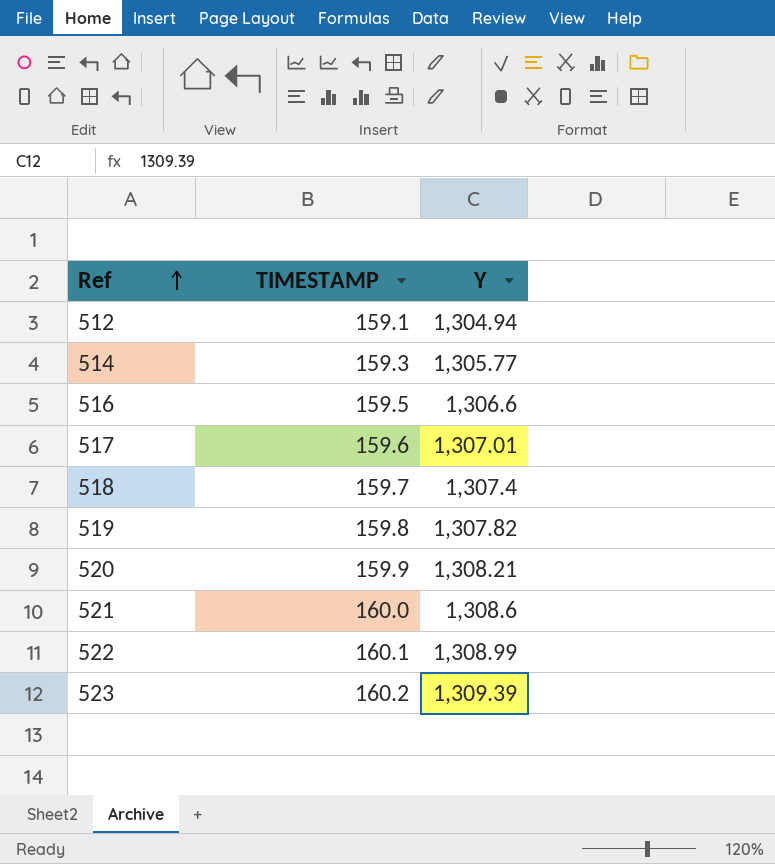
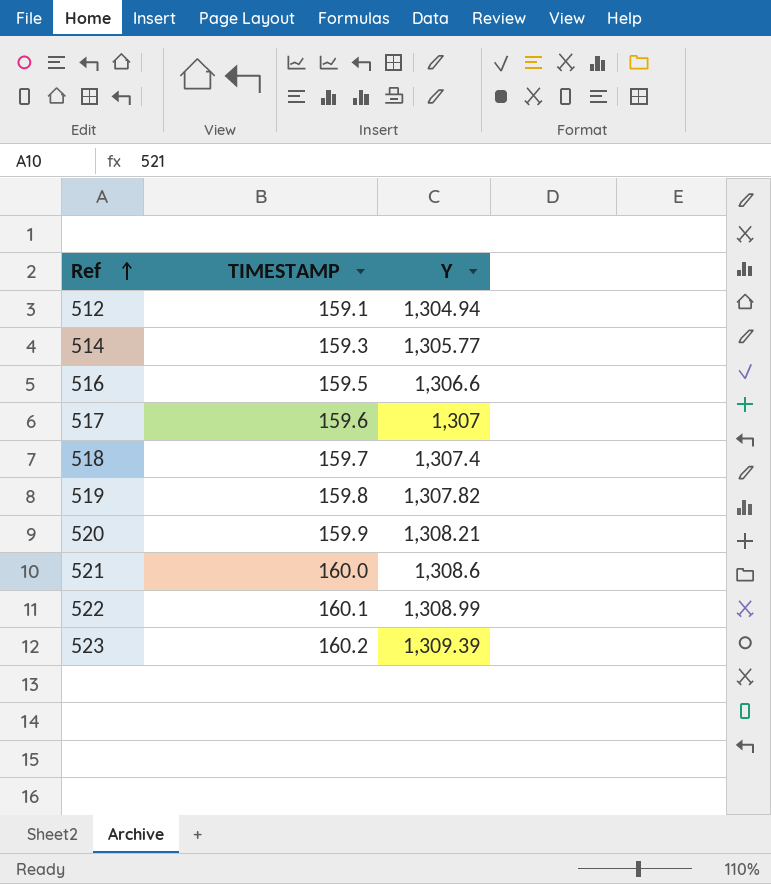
517 | Y: 1,307.01 -> 1,307

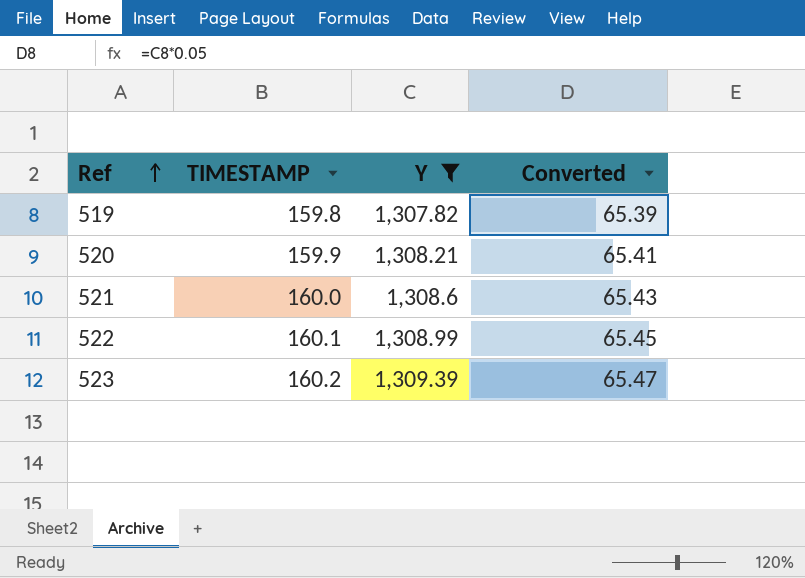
filter: none -> Y >= 1,307.82
column Converted | formula: none -> [Y] * 0.05

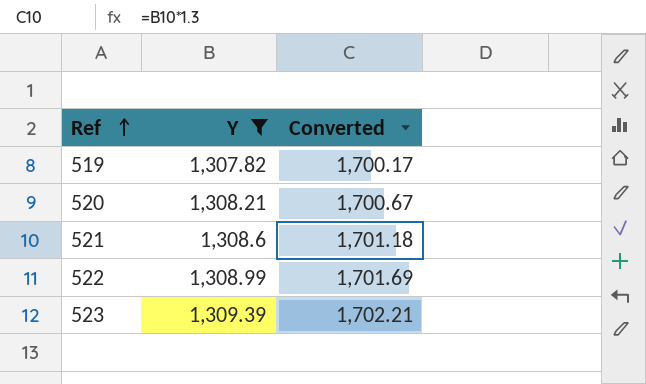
column TIMESTAMP | position: 2 -> none
column Converted | formula: [Y] * 0.05 -> [Y] * 1.3

